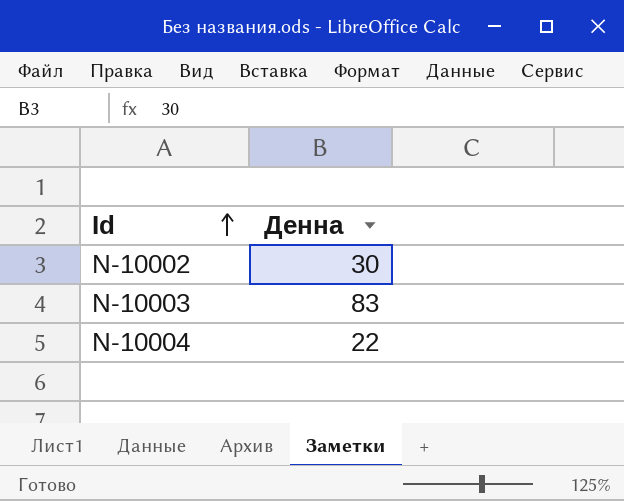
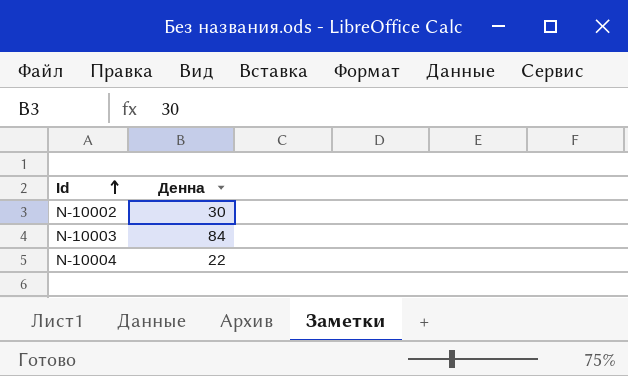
N-10003 | Денна: 83 -> 84

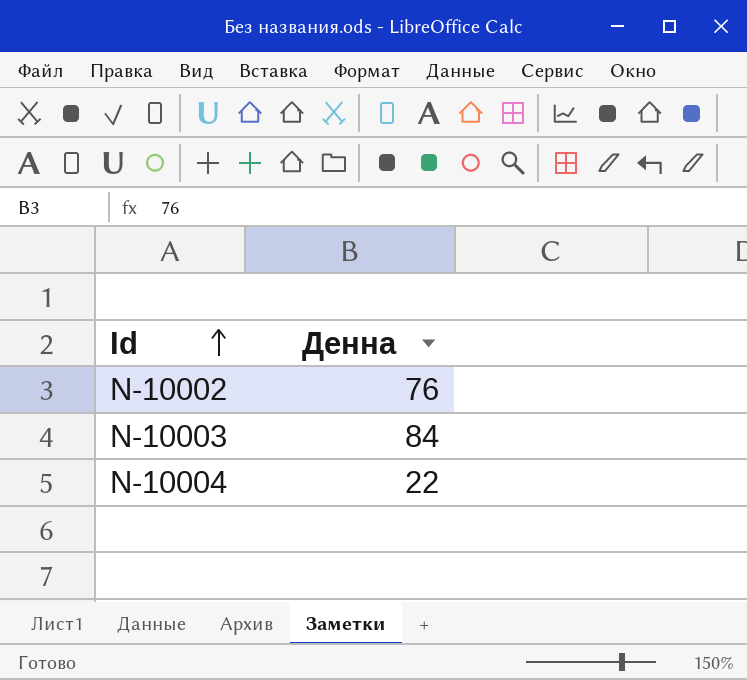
N-10002 | Денна: 30 -> 76

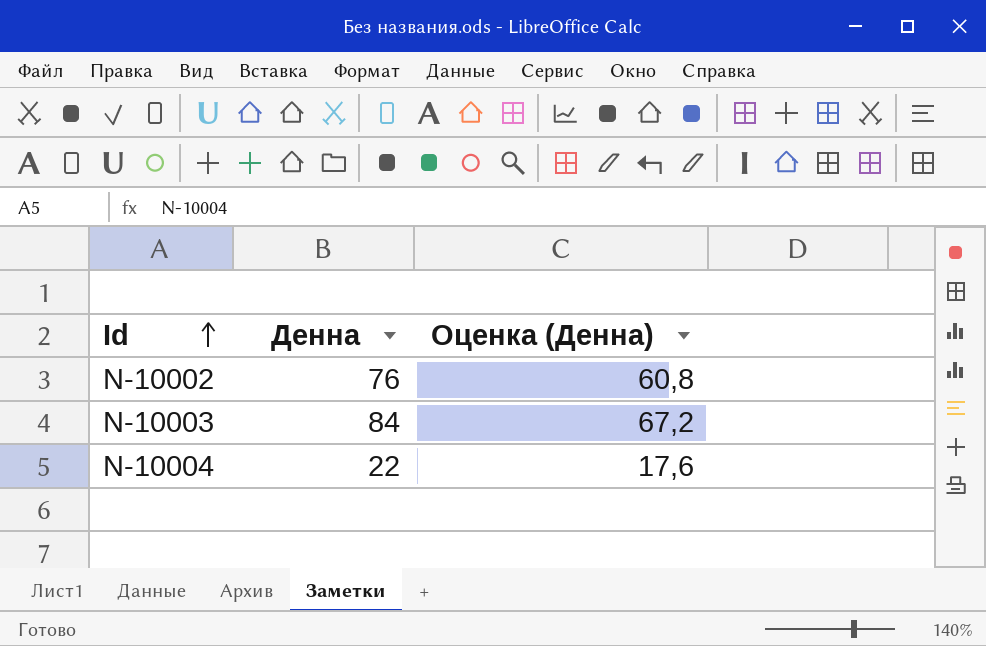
column Оценка (Денна) | formula: none -> [Денна] * 0,8

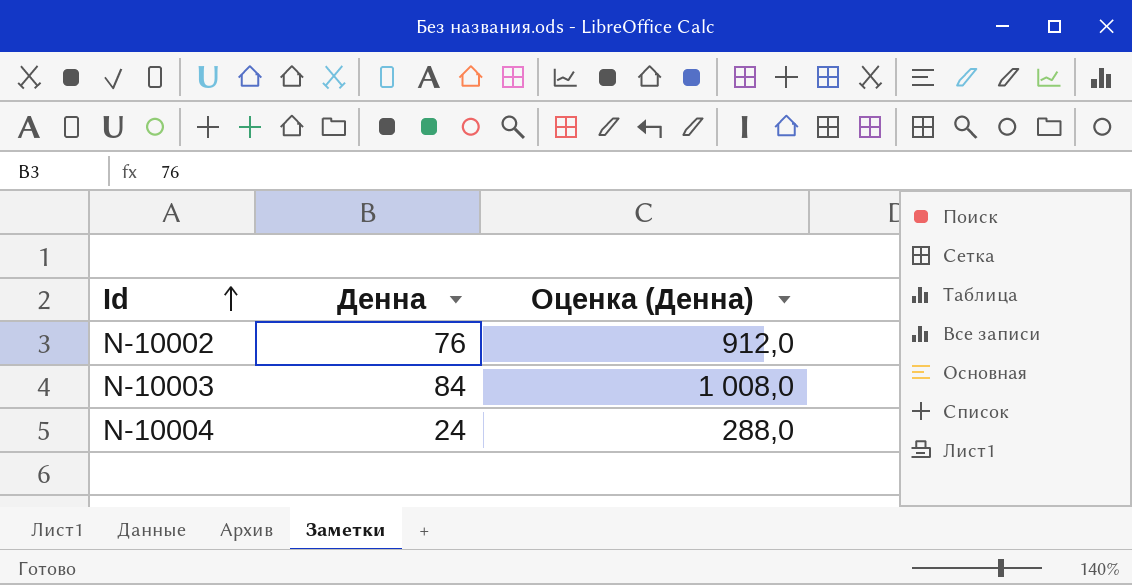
column Оценка (Денна) | formula: [Денна] * 0,8 -> [Денна] * 12
N-10004 | Денна: 22 -> 24

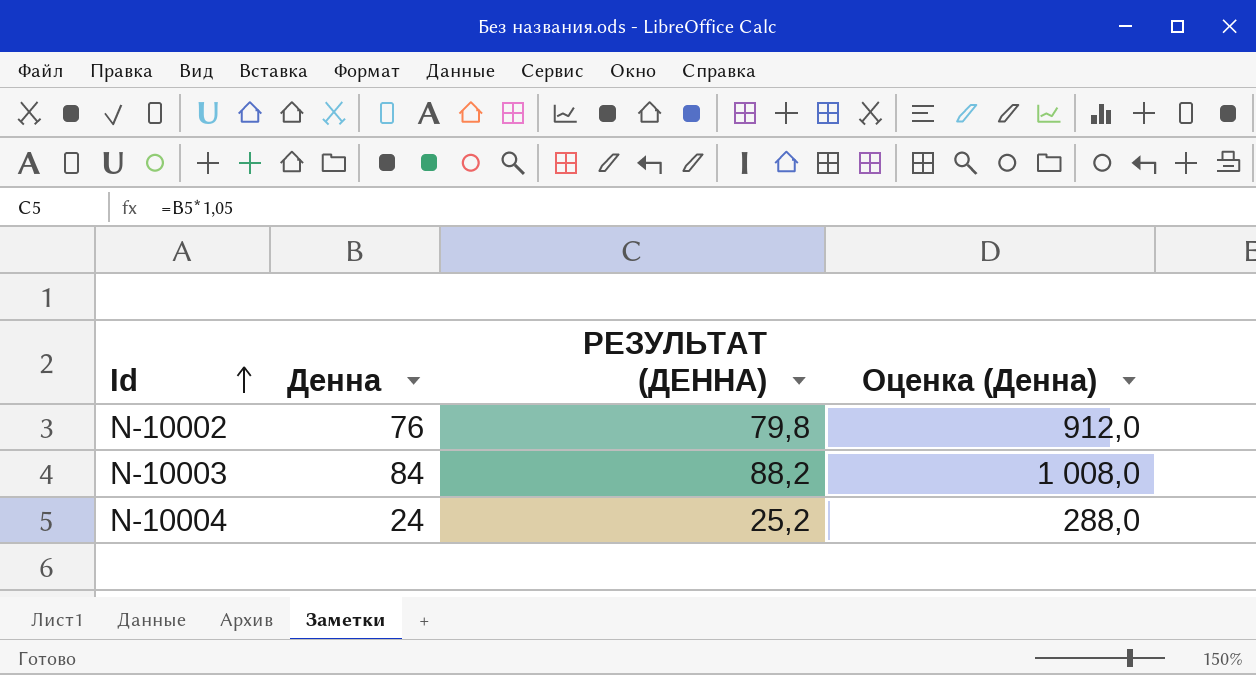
column РЕЗУЛЬТАТ (ДЕННА) | formula: none -> [Денна] * 1,05

